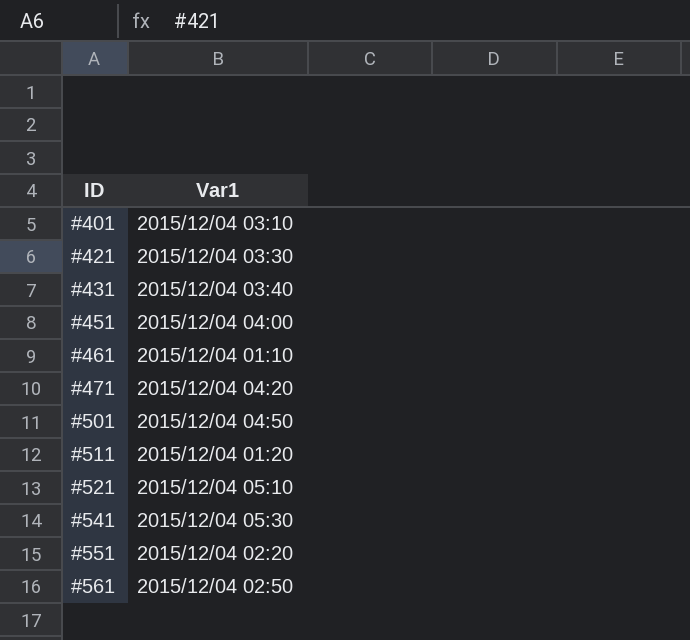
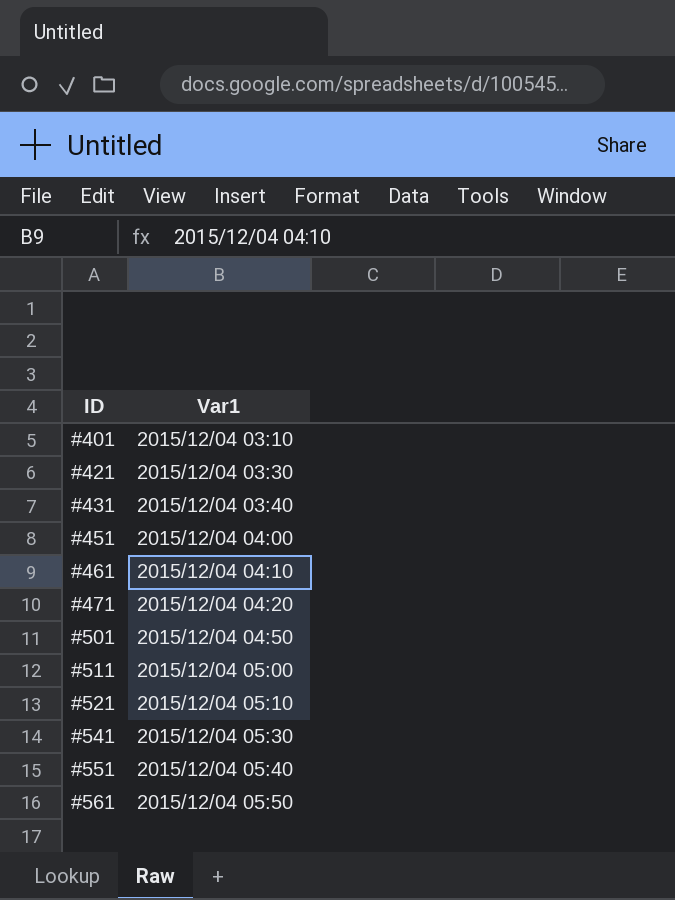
#461 | Var1: 2015/12/04 01:10 -> 2015/12/04 04:10
#511 | Var1: 2015/12/04 01:20 -> 2015/12/04 05:00
#551 | Var1: 2015/12/04 02:20 -> 2015/12/04 05:40
#561 | Var1: 2015/12/04 02:50 -> 2015/12/04 05:50

